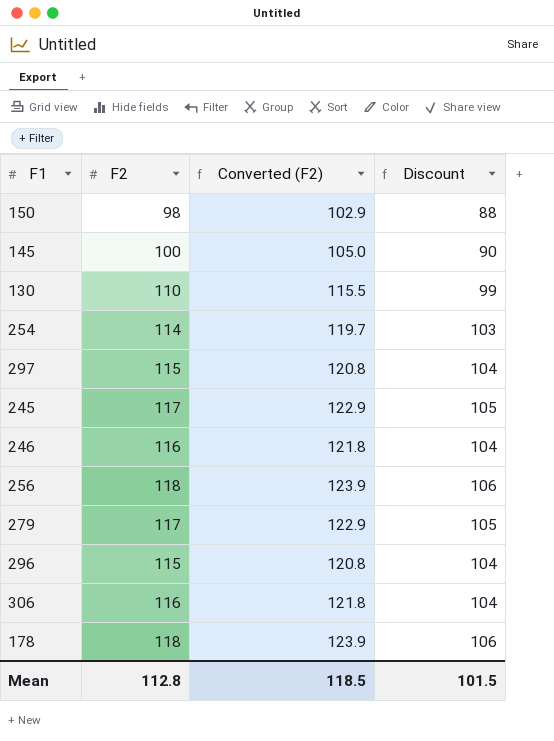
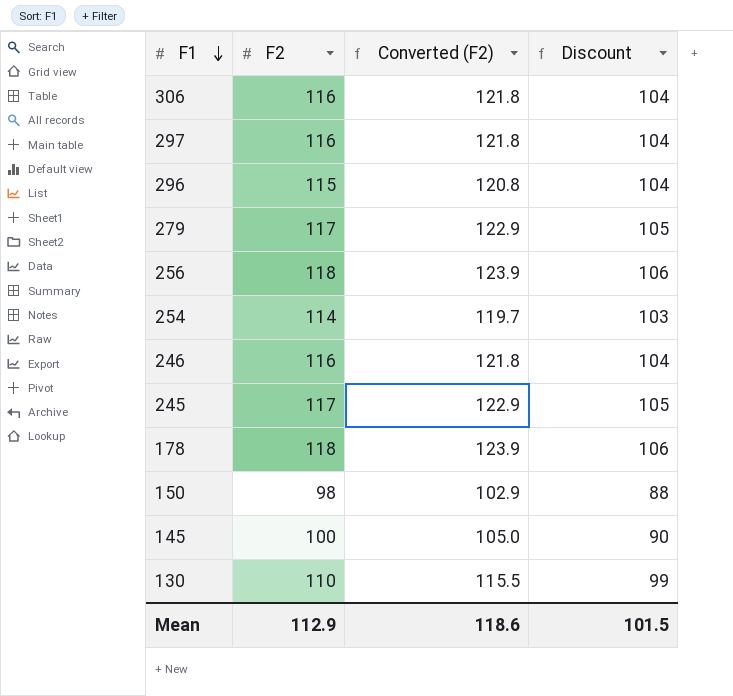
row order: none -> F1 descending
297 | F2: 115 -> 116
297 | Converted (F2): 120.8 -> 121.8
Mean | F2: 112.8 -> 112.9
Mean | Converted (F2): 118.5 -> 118.6

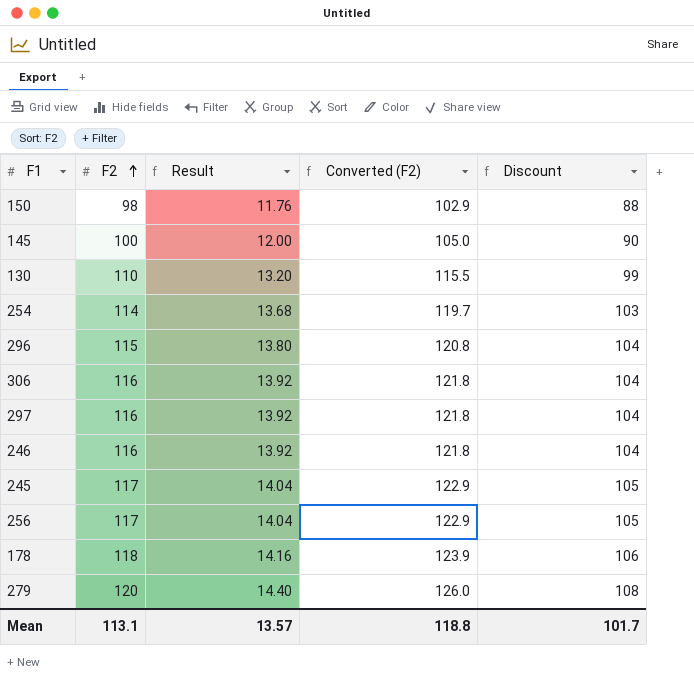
row order: F1 descending -> F2 ascending
column Result | formula: none -> [F2] * 0.12
256 | F2: 118 -> 117
256 | Converted (F2): 123.9 -> 122.9
256 | Discount: 106 -> 105
279 | F2: 117 -> 120
279 | Converted (F2): 122.9 -> 126.0
279 | Discount: 105 -> 108
Mean | F2: 112.9 -> 113.1
Mean | Converted (F2): 118.6 -> 118.8
Mean | Discount: 101.5 -> 101.7

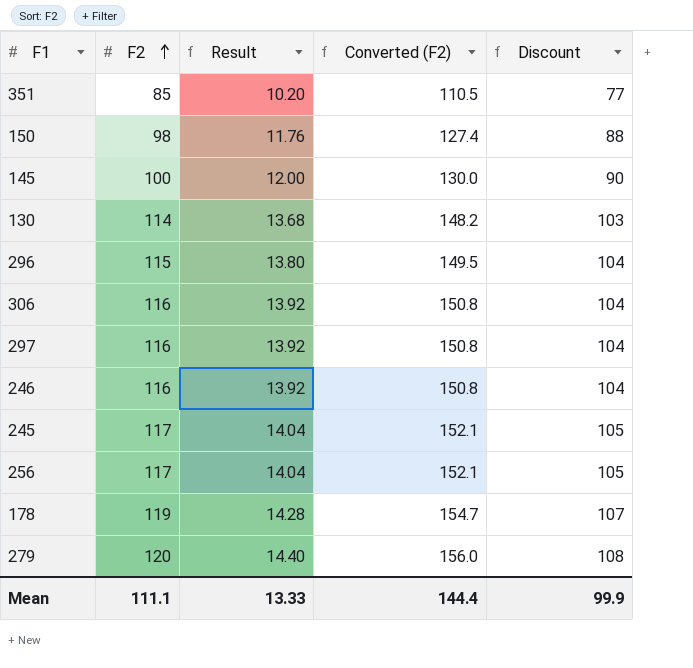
column Converted (F2) | formula: [F2] * 1.05 -> [F2] * 1.3
row 254: 114 | 13.68 | 119.7 | 103 -> none
row 351: none -> 85 | 10.20 | 110.5 | 77
130 | F2: 110 -> 114
130 | Result: 13.20 -> 13.68
130 | Discount: 99 -> 103
178 | F2: 118 -> 119
178 | Result: 14.16 -> 14.28
178 | Discount: 106 -> 107
Mean | F2: 113.1 -> 111.1
Mean | Result: 13.57 -> 13.33
Mean | Converted (F2): 118.8 -> 144.4
Mean | Discount: 101.7 -> 99.9

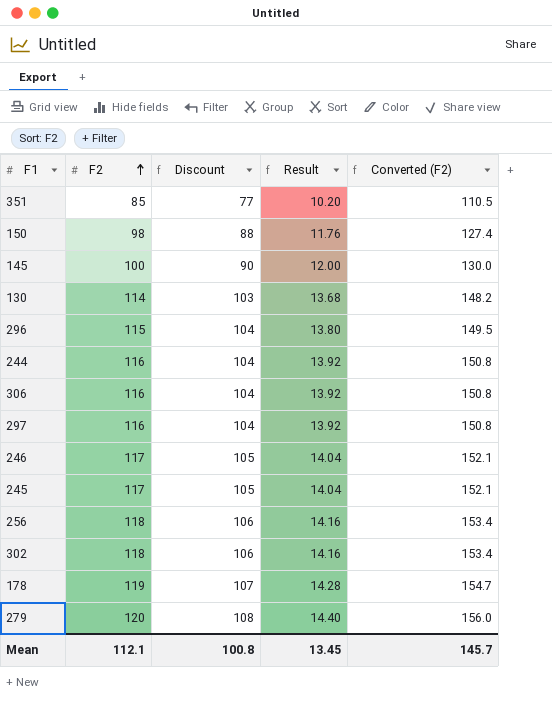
column Discount | position: 5 -> 3
row 244: none -> 116 | 104 | 13.92 | 150.8
246 | F2: 116 -> 117
246 | Discount: 104 -> 105
246 | Result: 13.92 -> 14.04
246 | Converted (F2): 150.8 -> 152.1
256 | F2: 117 -> 118
256 | Discount: 105 -> 106
256 | Result: 14.04 -> 14.16
256 | Converted (F2): 152.1 -> 153.4
row 302: none -> 118 | 106 | 14.16 | 153.4
Mean | F2: 111.1 -> 112.1
Mean | Discount: 99.9 -> 100.8
Mean | Result: 13.33 -> 13.45
Mean | Converted (F2): 144.4 -> 145.7

